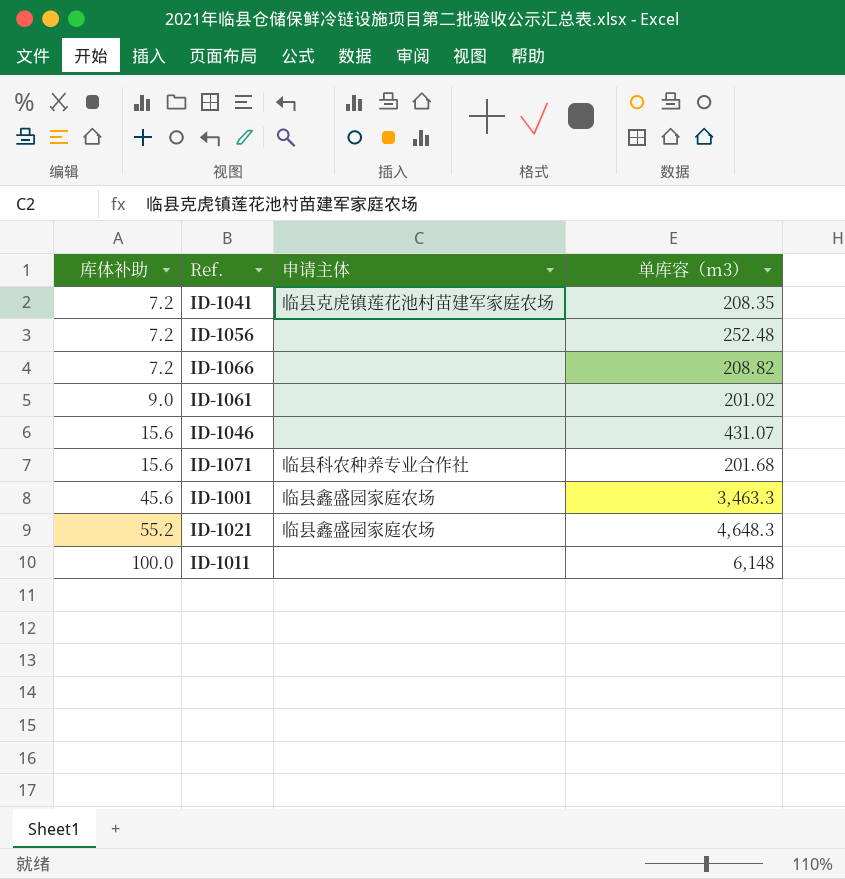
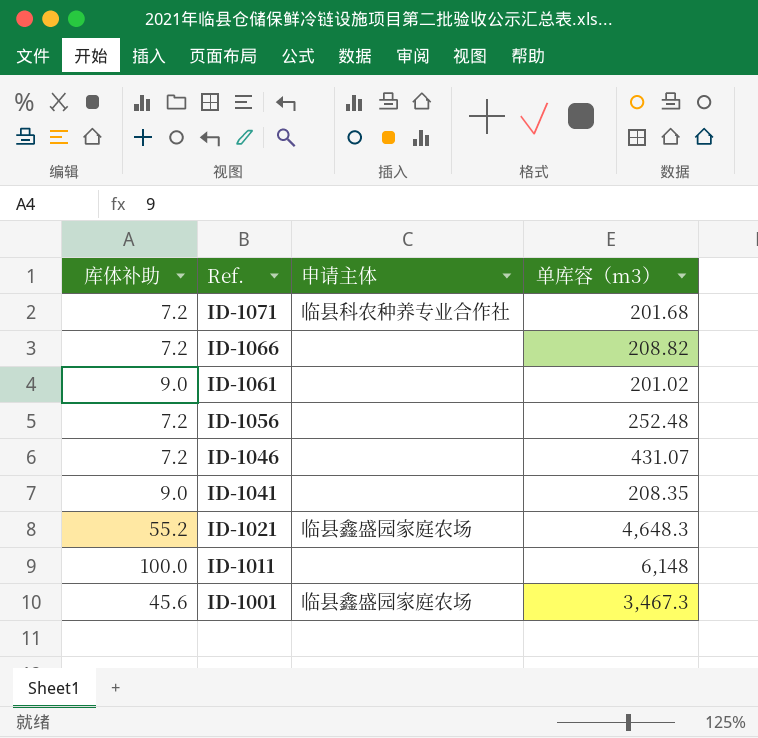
row order: 库体补助 ascending -> Ref. descending
ID-1071 | 库体补助: 15.6 -> 7.2
ID-1046 | 库体补助: 15.6 -> 7.2
ID-1041 | 库体补助: 7.2 -> 9.0
ID-1041 | 申请主体: 临县克虎镇莲花池村苗建军家庭农场 -> none
ID-1001 | 单库容（m3）: 3,463.3 -> 3,467.3

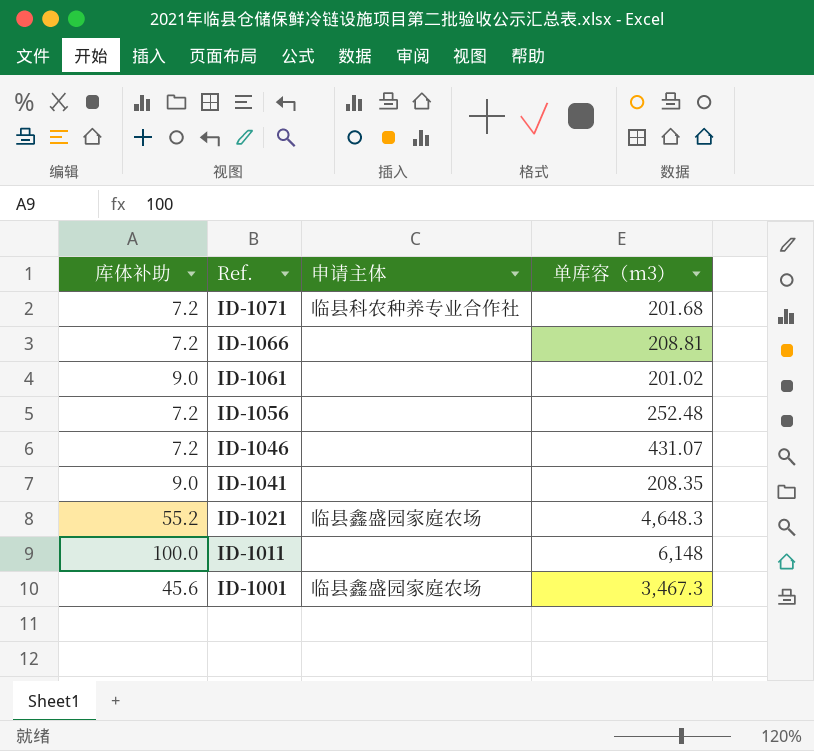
ID-1066 | 单库容（m3）: 208.82 -> 208.81

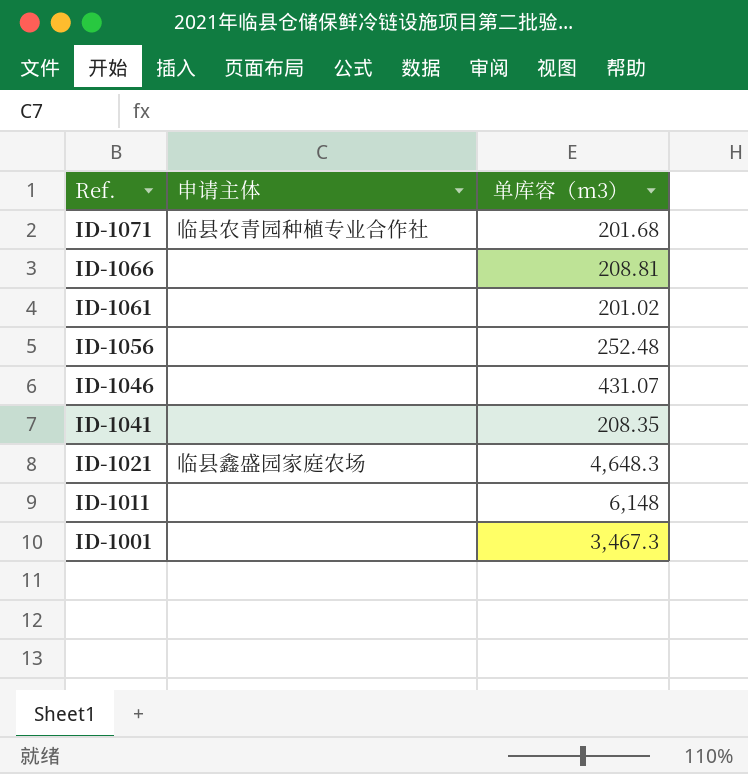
column 库体补助 | position: 1 -> none
ID-1071 | 申请主体: 临县科农种养专业合作社 -> 临县农青园种植专业合作社
ID-1001 | 申请主体: 临县鑫盛园家庭农场 -> none

